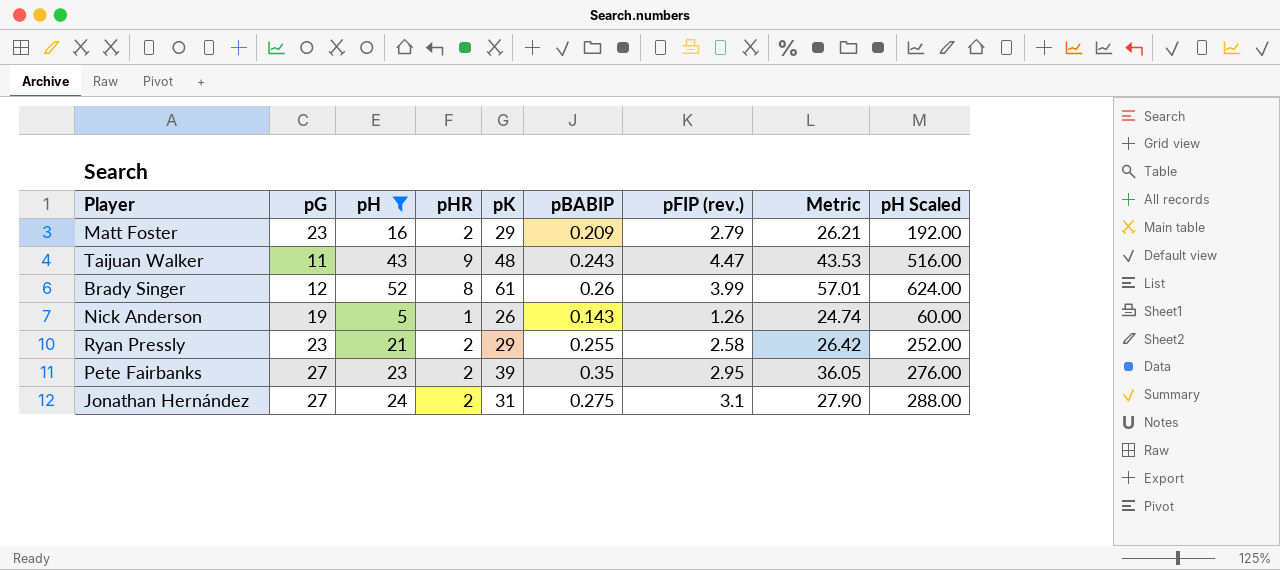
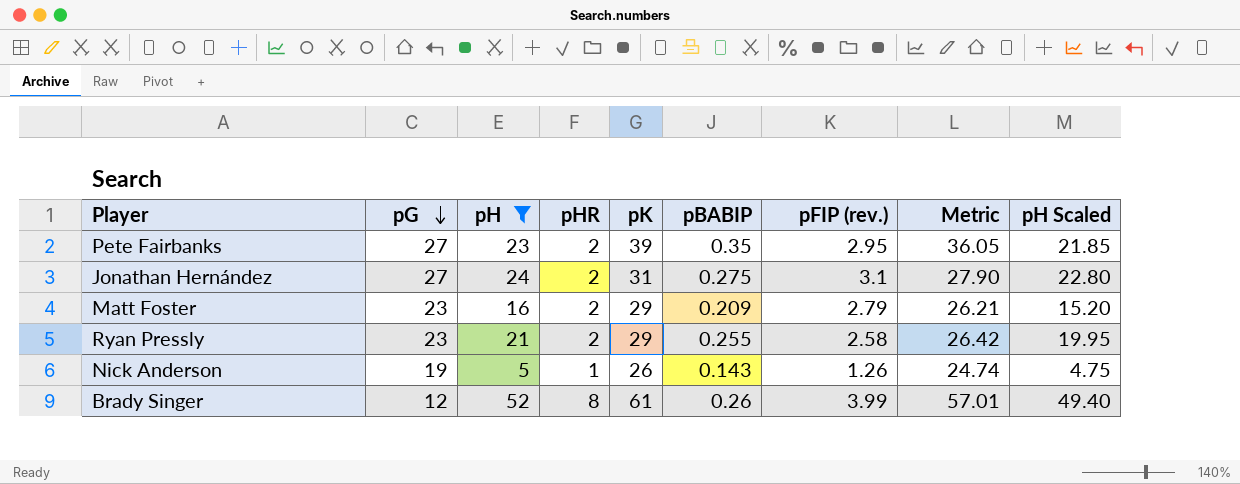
row order: none -> pG descending
column pH Scaled | formula: [pH] * 12 -> [pH] * 0.95
row Taijuan Walker: 11 | 43 | 9 | 48 | 0.243 | 4.47 | 43.53 | 516.00 -> none

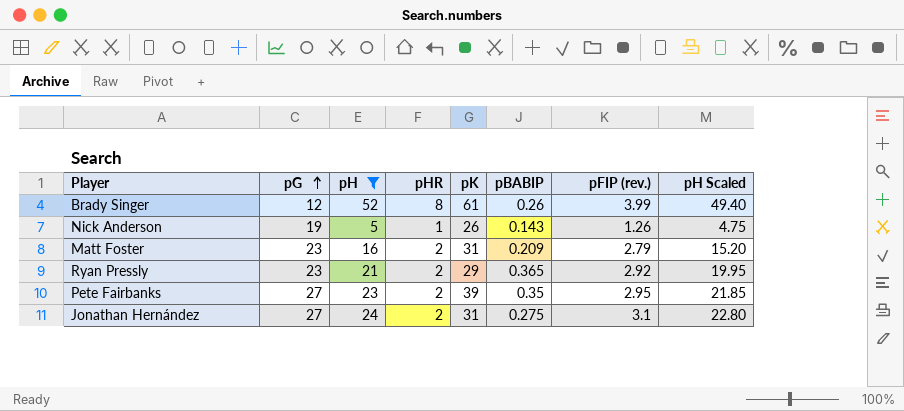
row order: pG descending -> pG ascending
column Metric | formula: [pK] - [pFIP (rev.)] -> none
Matt Foster | pK: 29 -> 31
Ryan Pressly | pBABIP: 0.255 -> 0.365
Ryan Pressly | pFIP (rev.): 2.58 -> 2.92

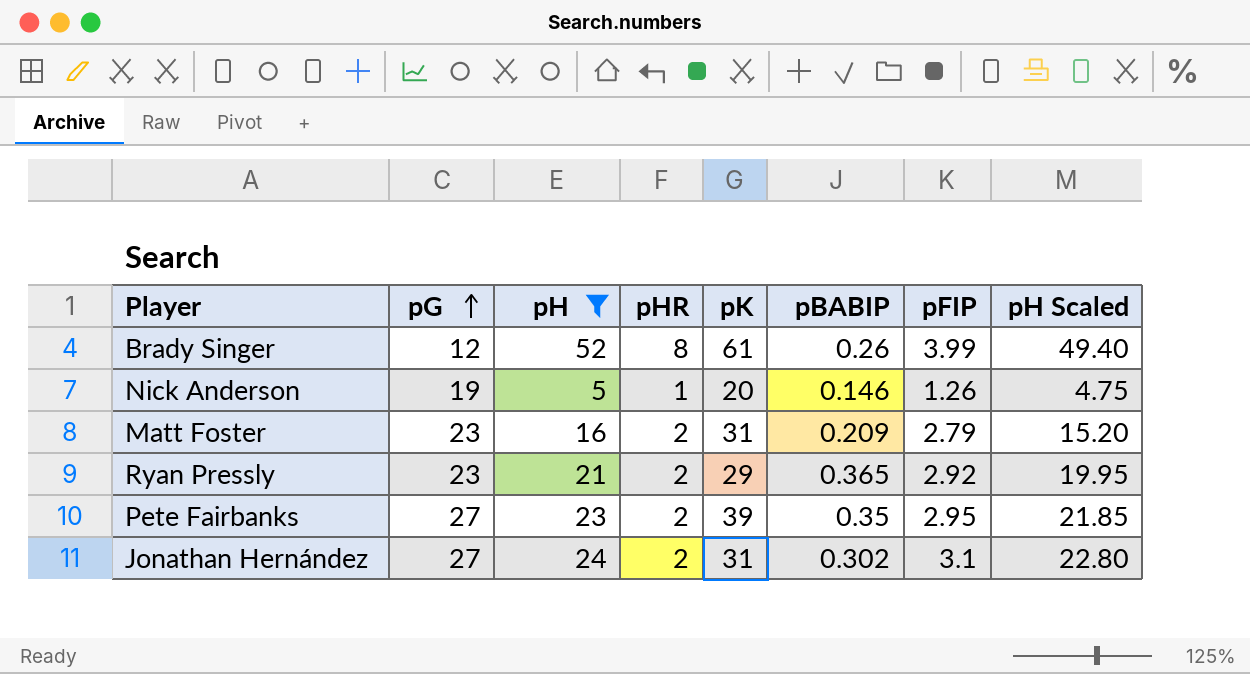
column name: pFIP (rev.) -> pFIP
Nick Anderson | pK: 26 -> 20
Nick Anderson | pBABIP: 0.143 -> 0.146
Jonathan Hernández | pBABIP: 0.275 -> 0.302

